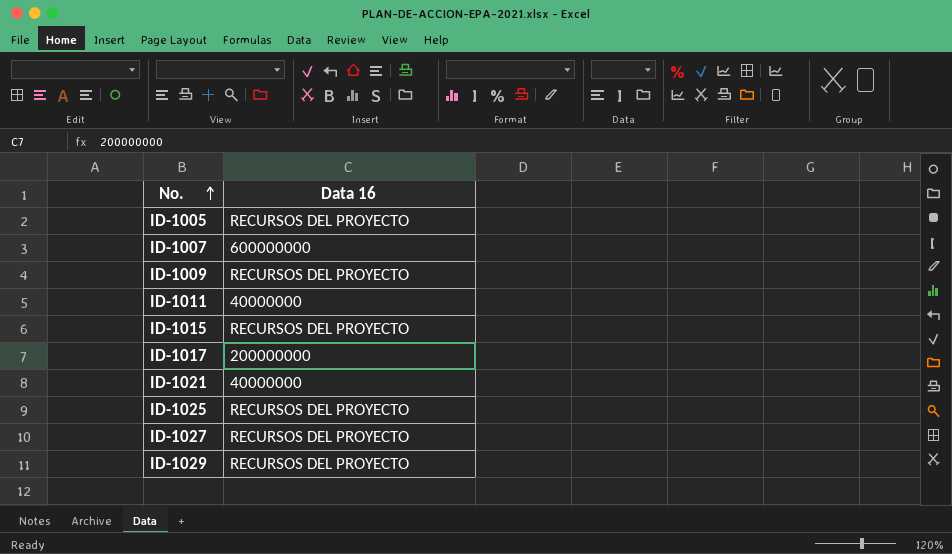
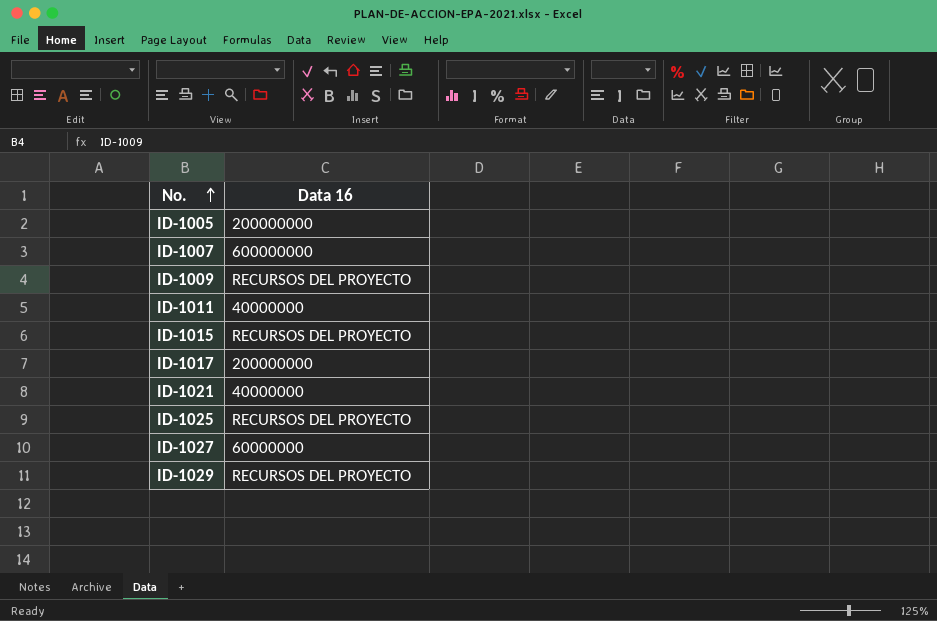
ID-1005 | Data 16: RECURSOS DEL PROYECTO -> 200000000
ID-1027 | Data 16: RECURSOS DEL PROYECTO -> 60000000

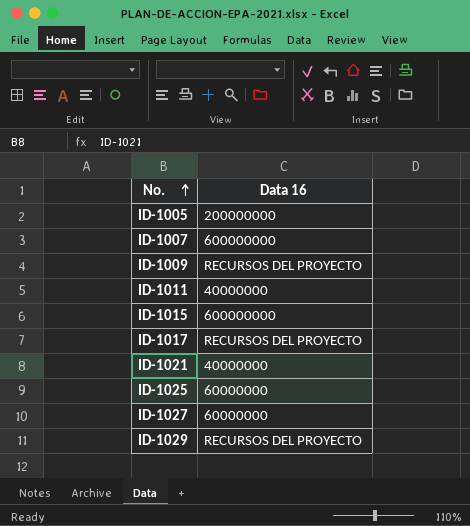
ID-1015 | Data 16: RECURSOS DEL PROYECTO -> 600000000
ID-1017 | Data 16: 200000000 -> RECURSOS DEL PROYECTO
ID-1025 | Data 16: RECURSOS DEL PROYECTO -> 60000000

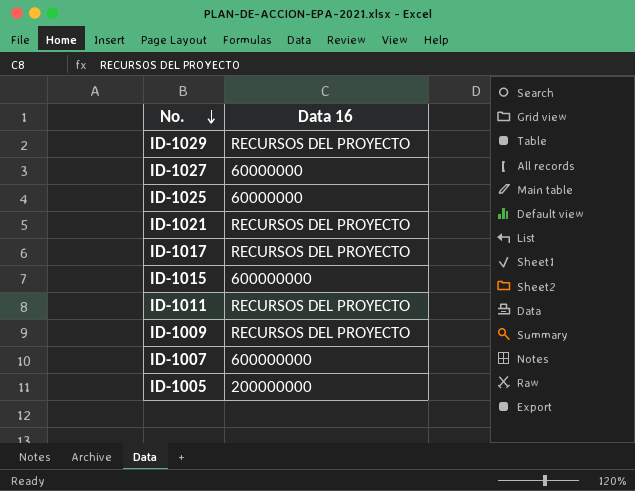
row order: No. ascending -> No. descending
ID-1021 | Data 16: 40000000 -> RECURSOS DEL PROYECTO
ID-1011 | Data 16: 40000000 -> RECURSOS DEL PROYECTO

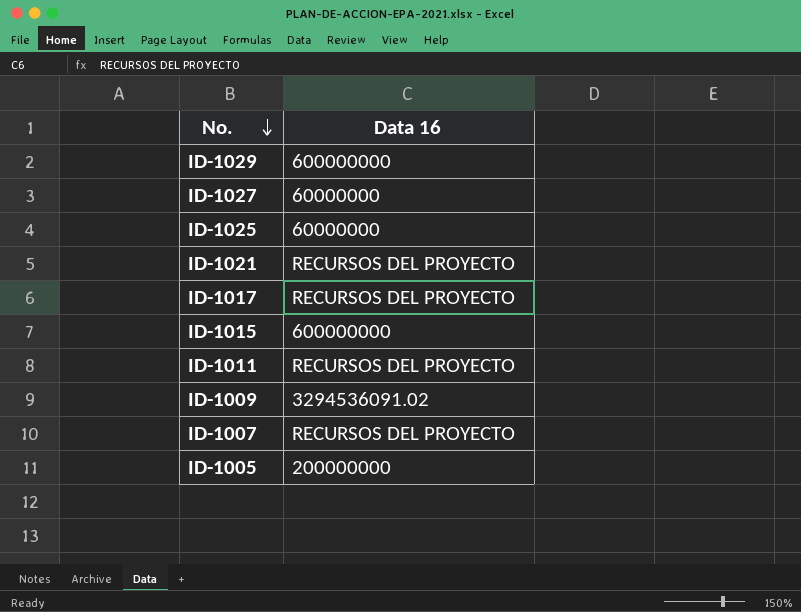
ID-1029 | Data 16: RECURSOS DEL PROYECTO -> 600000000
ID-1009 | Data 16: RECURSOS DEL PROYECTO -> 3294536091.02
ID-1007 | Data 16: 600000000 -> RECURSOS DEL PROYECTO

